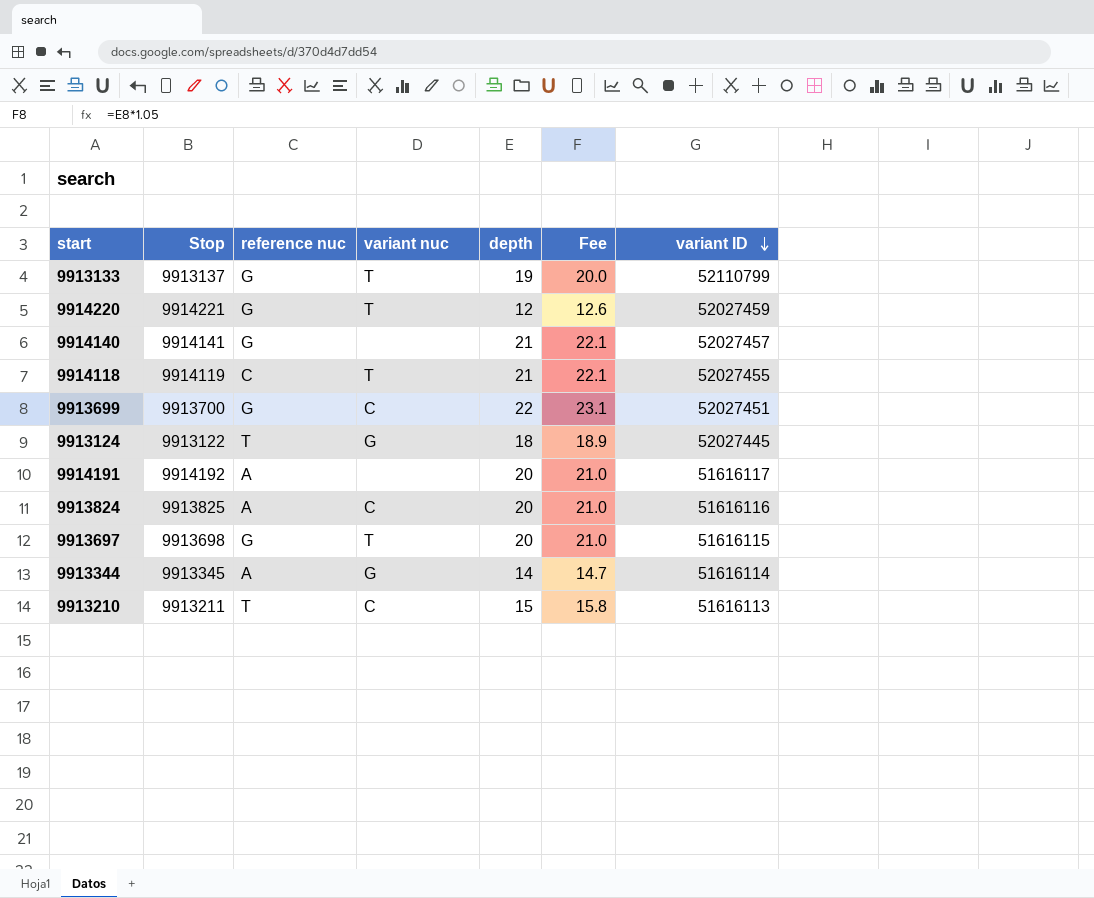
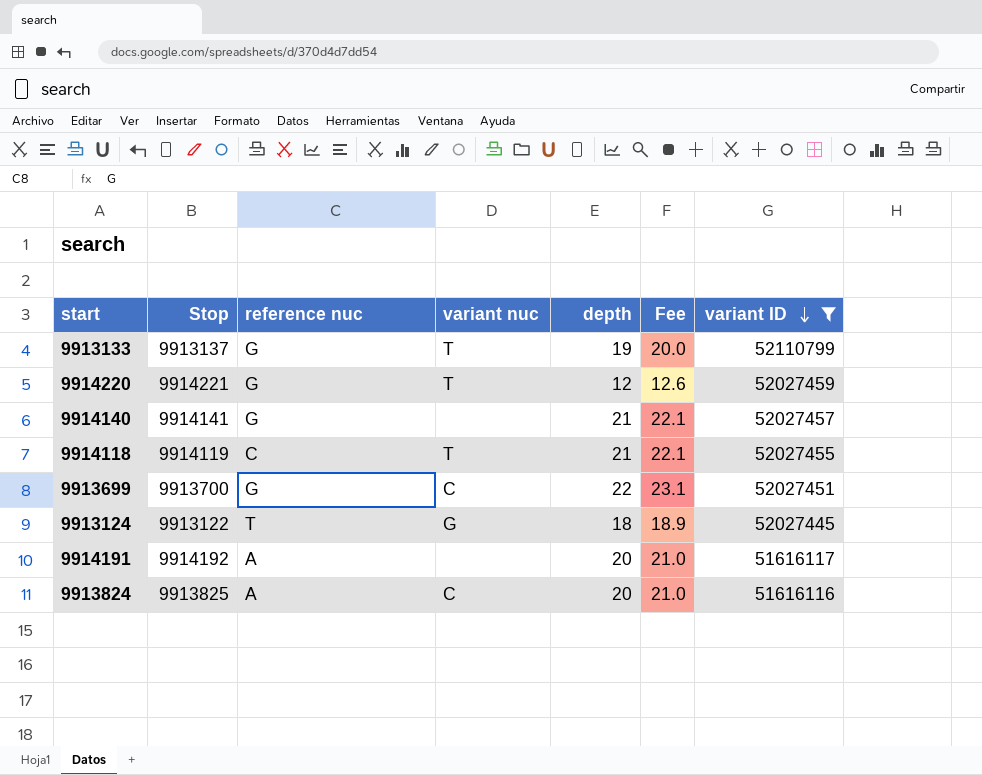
filter: none -> variant ID >= 51616116

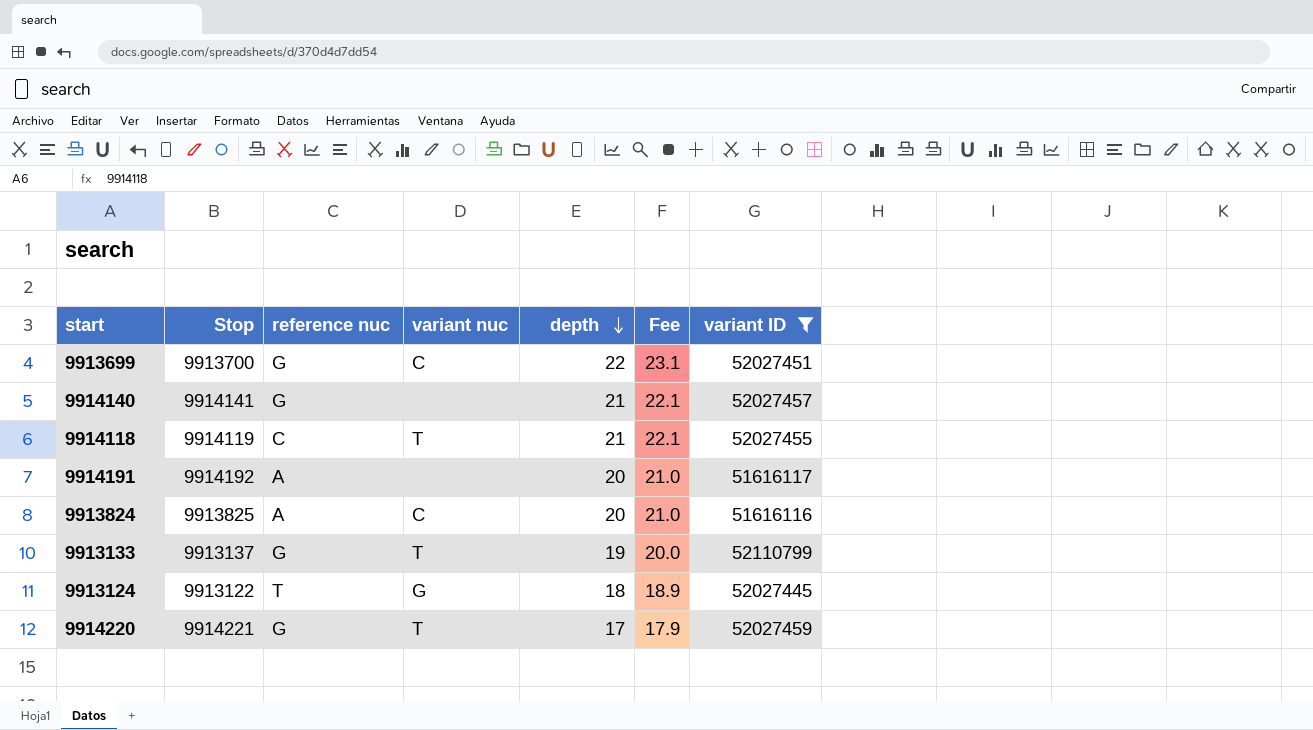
row order: variant ID descending -> depth descending
9914220 | depth: 12 -> 17
9914220 | Fee: 12.6 -> 17.9

